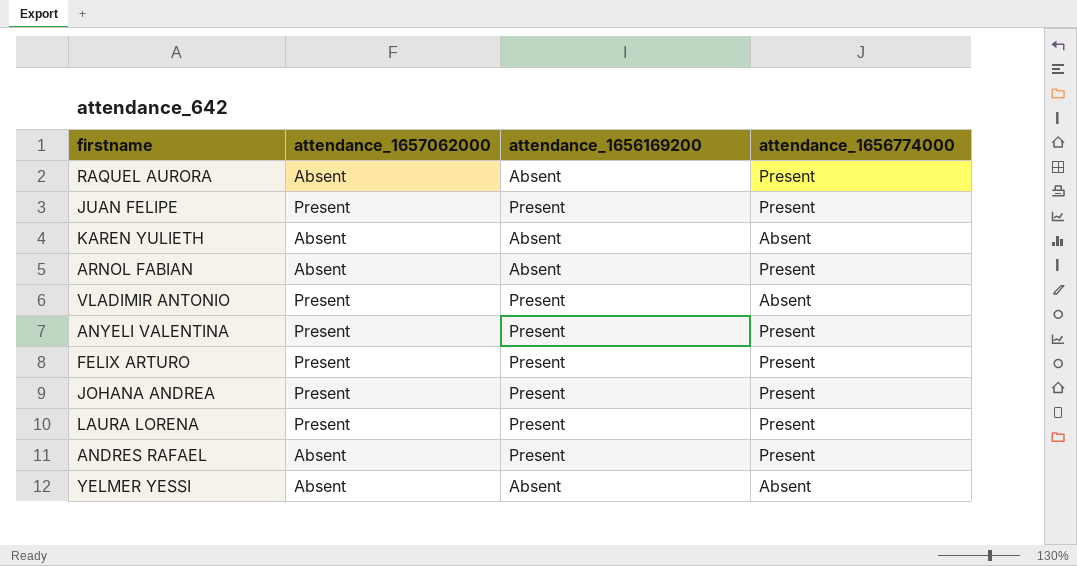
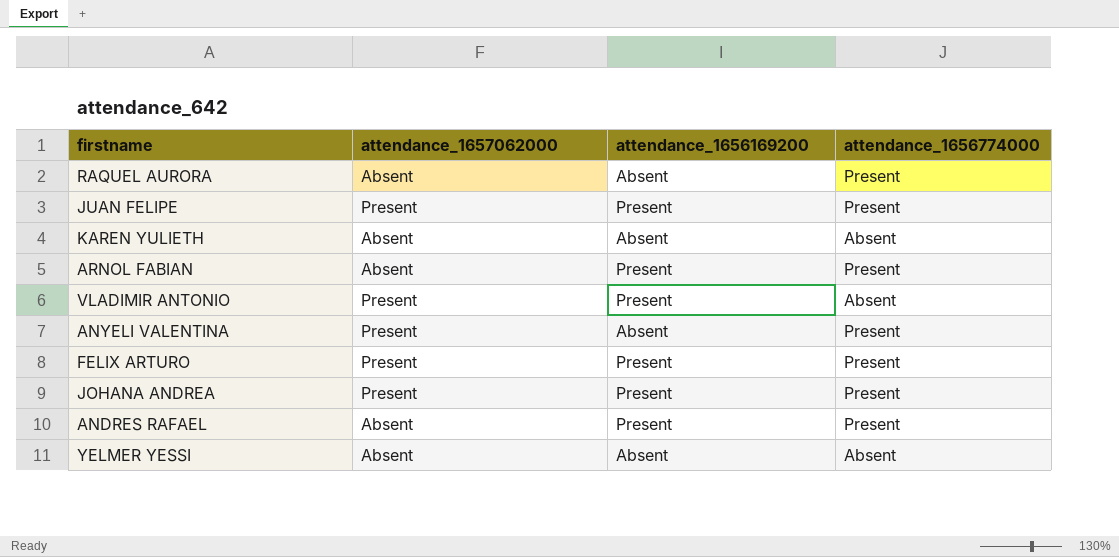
row LAURA LORENA: Present | Present | Present -> none
ARNOL FABIAN | attendance_1656169200: Absent -> Present
ANYELI VALENTINA | attendance_1656169200: Present -> Absent

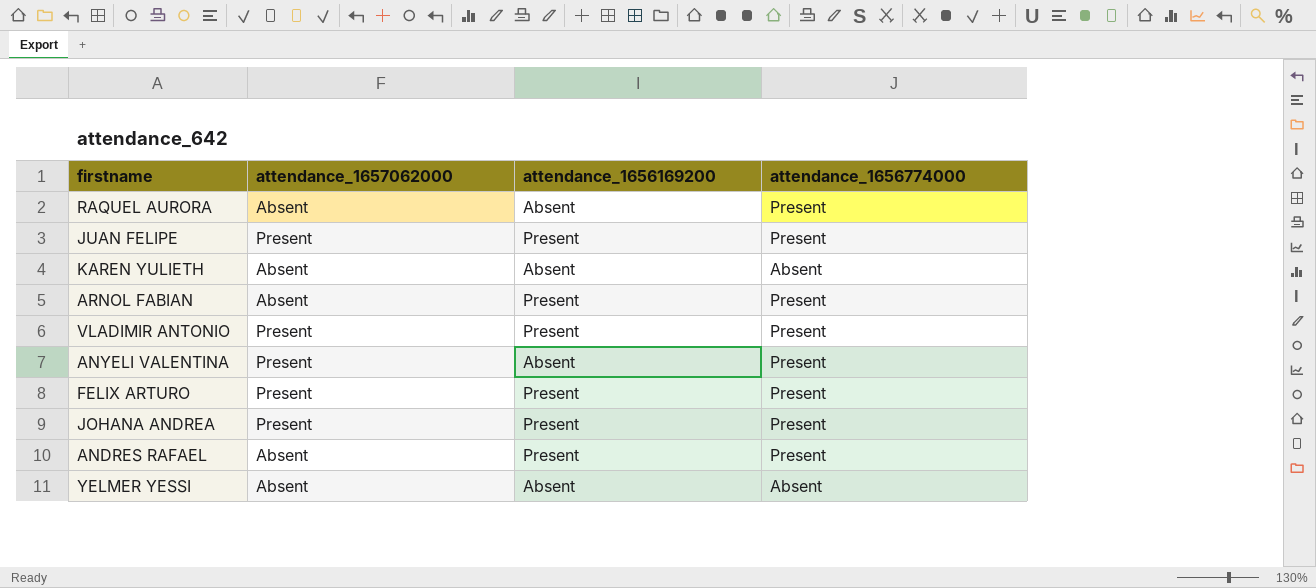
VLADIMIR ANTONIO | attendance_1656774000: Absent -> Present

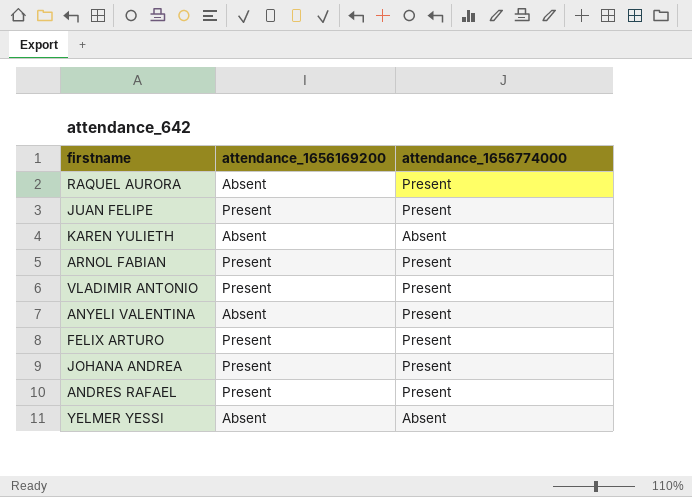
column attendance_1657062000 | position: 2 -> none

